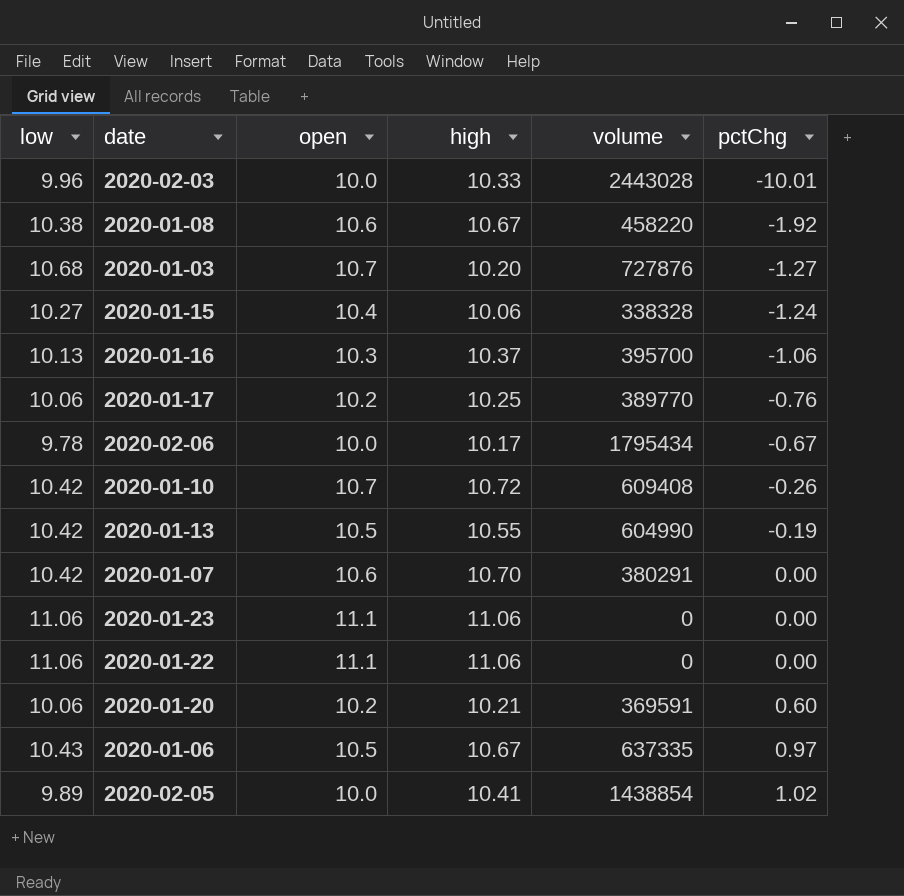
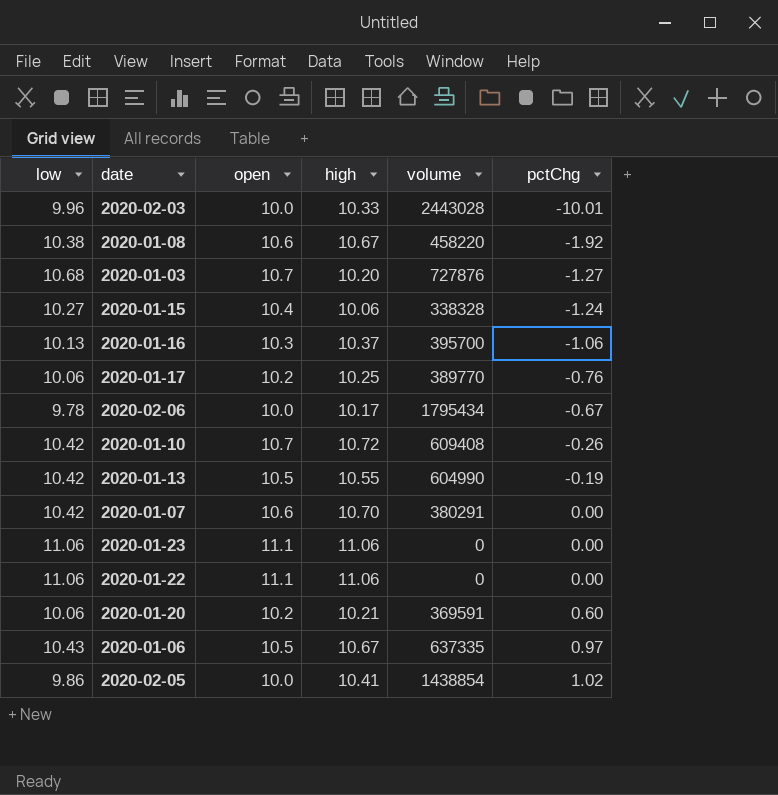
2020-02-05 | low: 9.89 -> 9.86

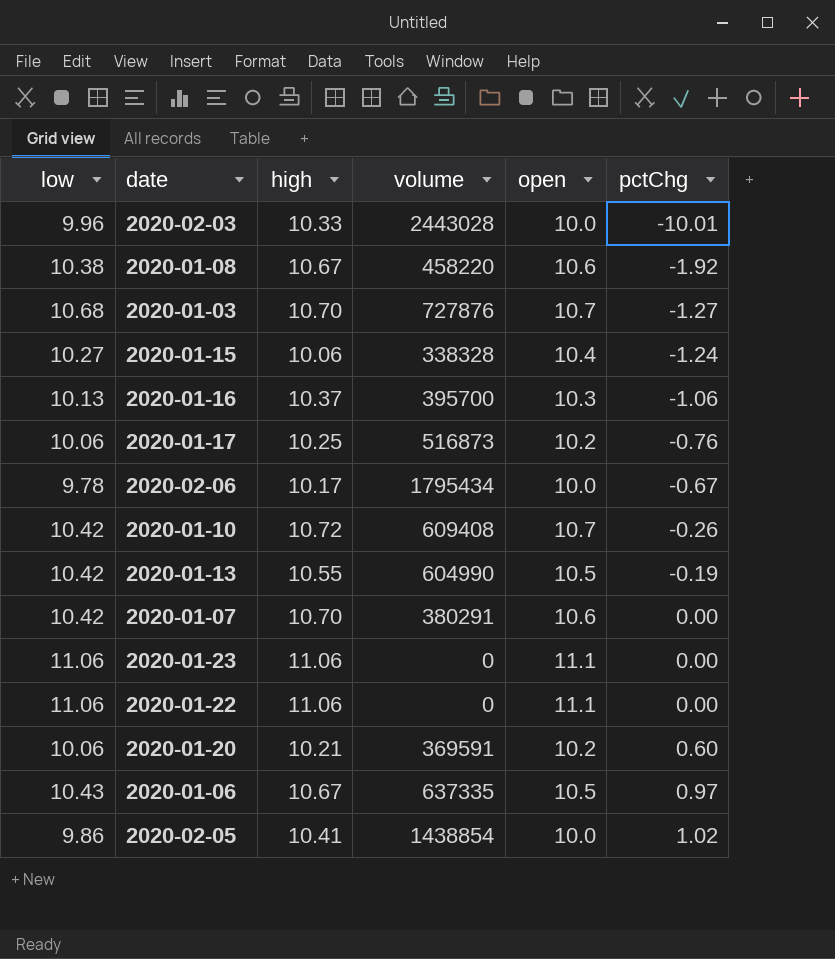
column open | position: 3 -> 5
2020-01-03 | high: 10.20 -> 10.70
2020-01-17 | volume: 389770 -> 516873

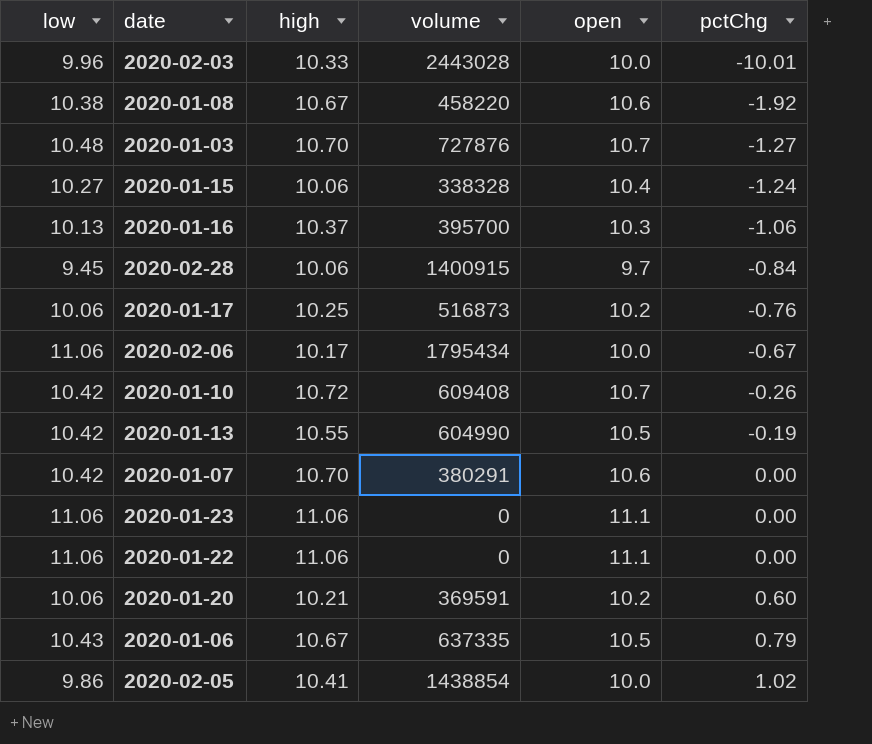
2020-01-03 | low: 10.68 -> 10.48
row 2020-02-28: none -> 9.45 | 10.06 | 1400915 | 9.7 | -0.84
2020-02-06 | low: 9.78 -> 11.06
2020-01-06 | pctChg: 0.97 -> 0.79

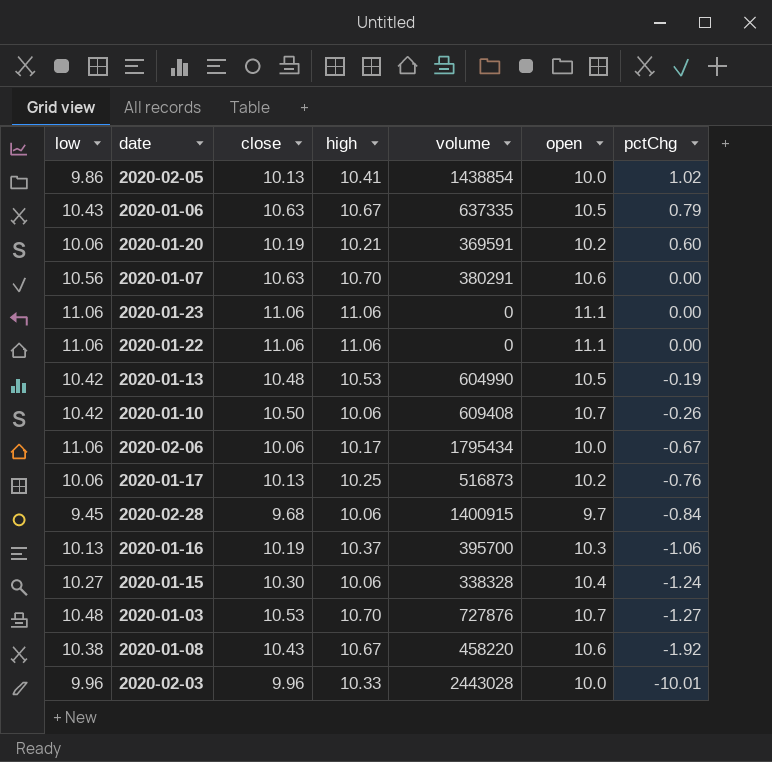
row order: pctChg ascending -> pctChg descending
column close | position: none -> 3
2020-01-07 | low: 10.42 -> 10.56
2020-01-13 | high: 10.55 -> 10.53
2020-01-10 | high: 10.72 -> 10.06

